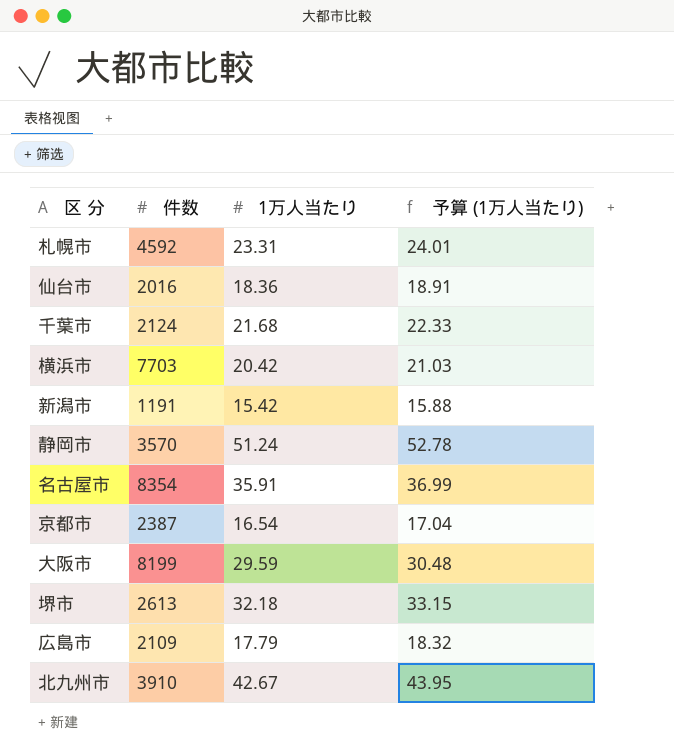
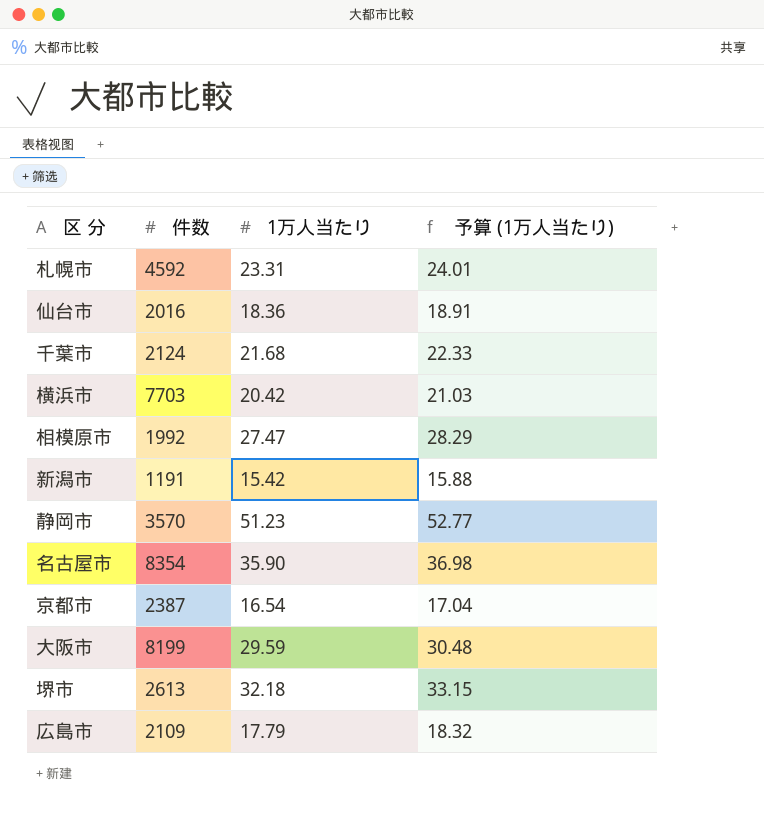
row 北九州市: 3910 | 42.67 | 43.95 -> none
row 相模原市: none -> 1992 | 27.47 | 28.29
静岡市 | 1万人当たり: 51.24 -> 51.23
静岡市 | 予算 (1万人当たり): 52.78 -> 52.77
名古屋市 | 1万人当たり: 35.91 -> 35.90
名古屋市 | 予算 (1万人当たり): 36.99 -> 36.98

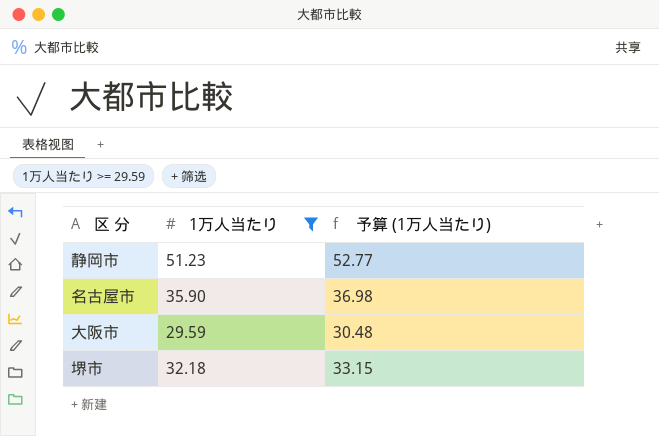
filter: none -> 1万人当たり >= 29.59
column 件数 | position: 2 -> none

